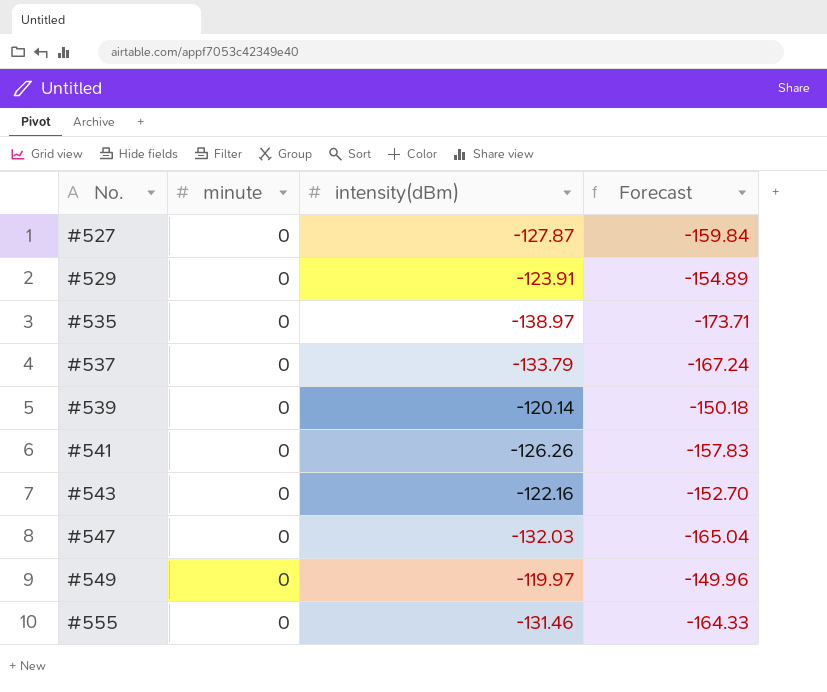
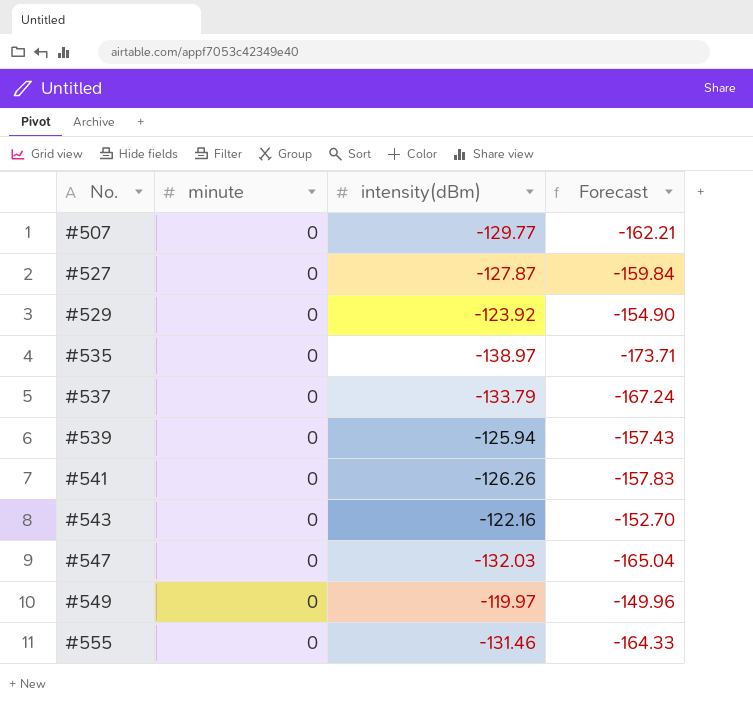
row #507: none -> 0 | -129.77 | -162.21
#529 | intensity(dBm): -123.91 -> -123.92
#529 | Forecast: -154.89 -> -154.90
#539 | intensity(dBm): -120.14 -> -125.94
#539 | Forecast: -150.18 -> -157.43

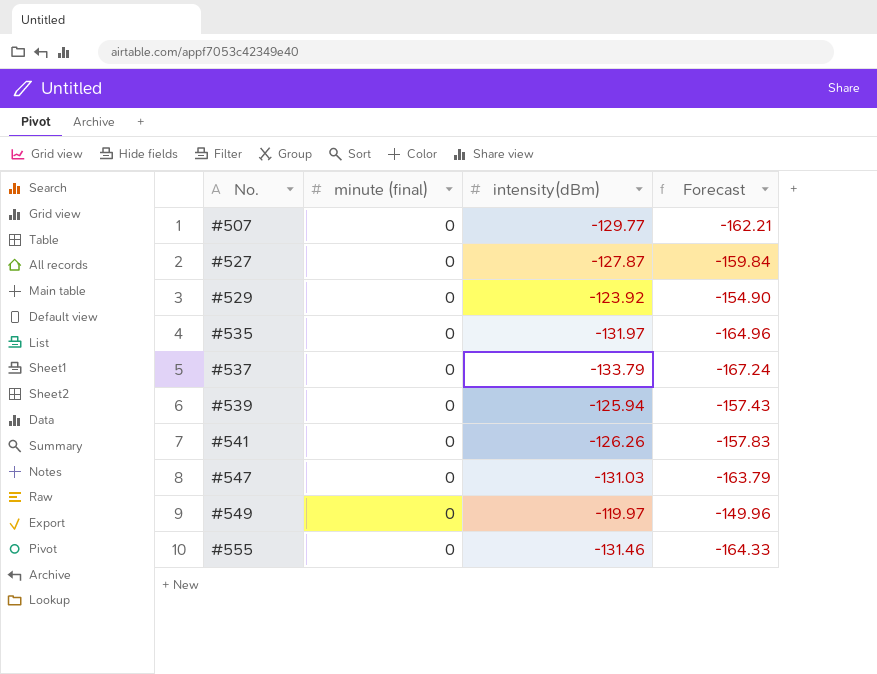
column name: minute -> minute (final)
row #543: 0 | -122.16 | -152.70 -> none
#535 | intensity(dBm): -138.97 -> -131.97
#535 | Forecast: -173.71 -> -164.96
#547 | intensity(dBm): -132.03 -> -131.03
#547 | Forecast: -165.04 -> -163.79

